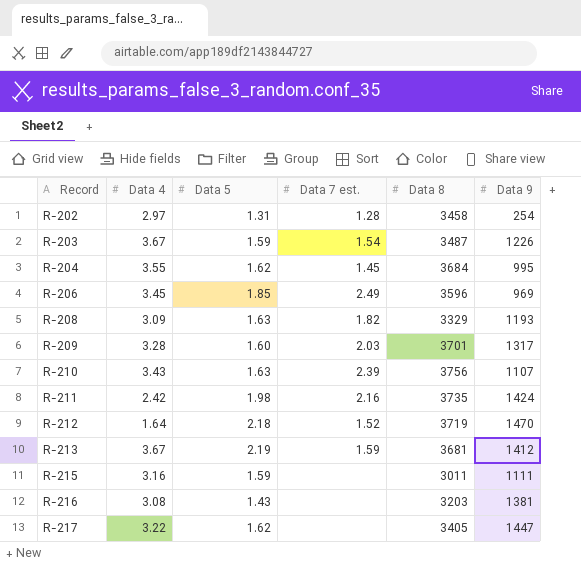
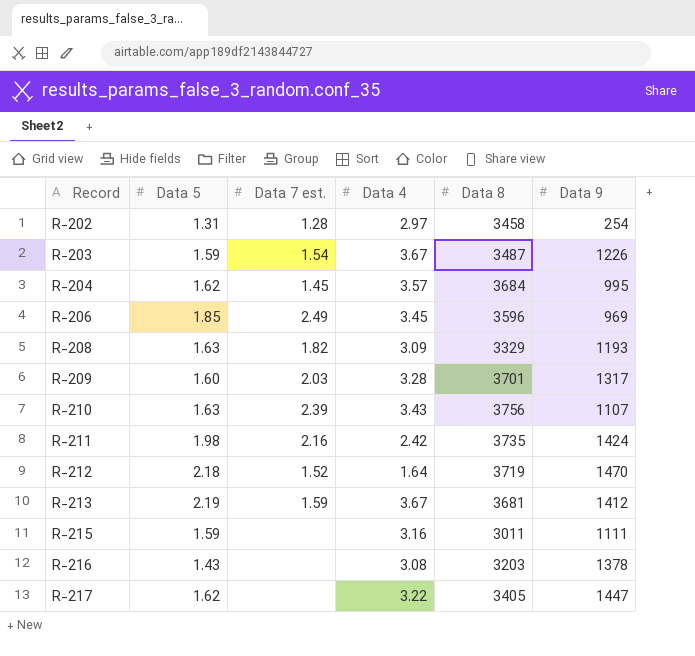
column Data 4 | position: 2 -> 4
R-204 | Data 4: 3.55 -> 3.57
R-216 | Data 9: 1381 -> 1378

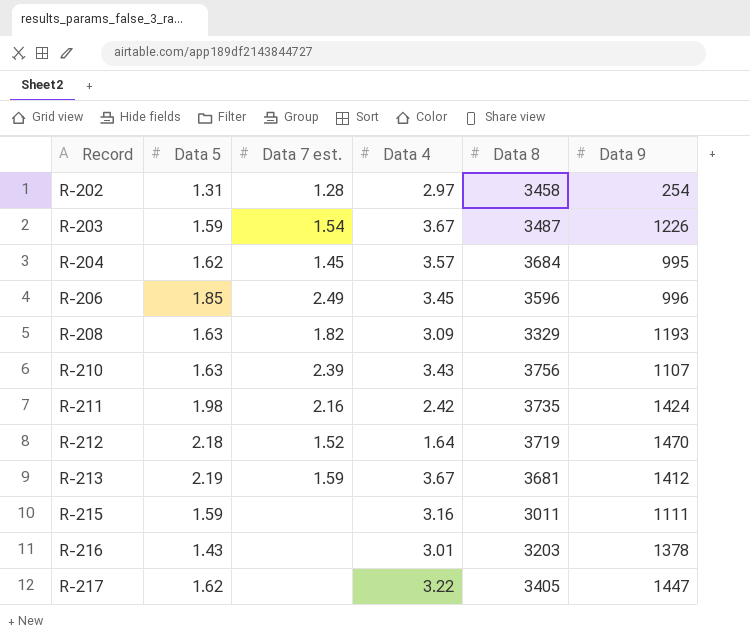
row R-209: 1.60 | 2.03 | 3.28 | 3701 | 1317 -> none
R-206 | Data 9: 969 -> 996
R-216 | Data 4: 3.08 -> 3.01

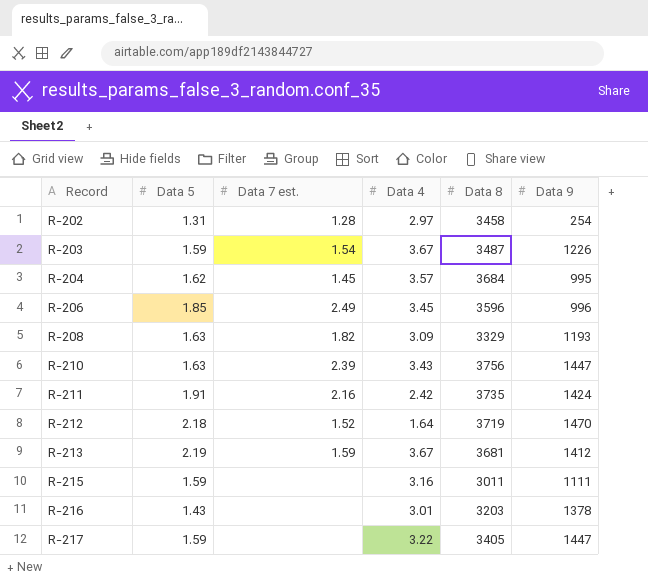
R-210 | Data 9: 1107 -> 1447
R-211 | Data 5: 1.98 -> 1.91
R-217 | Data 5: 1.62 -> 1.59

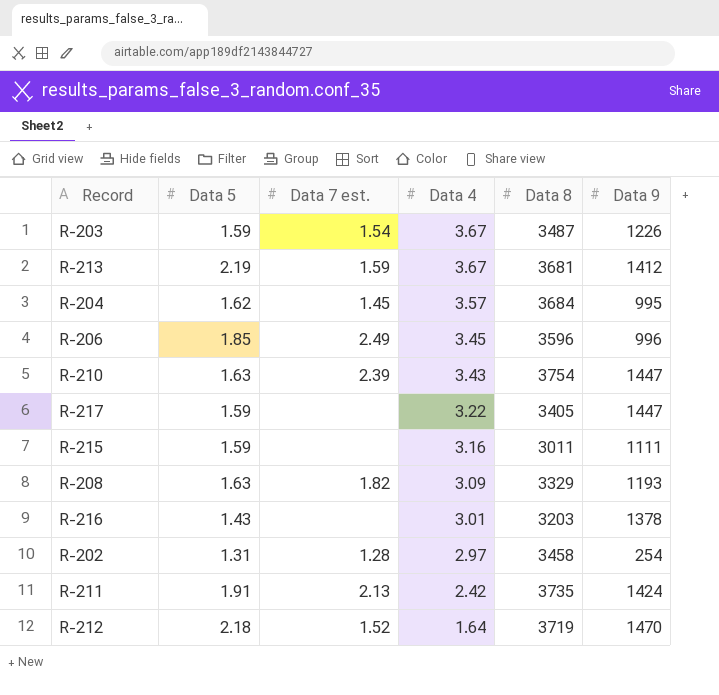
row order: Record ascending -> Data 4 descending
R-210 | Data 8: 3756 -> 3754
R-211 | Data 7 est.: 2.16 -> 2.13

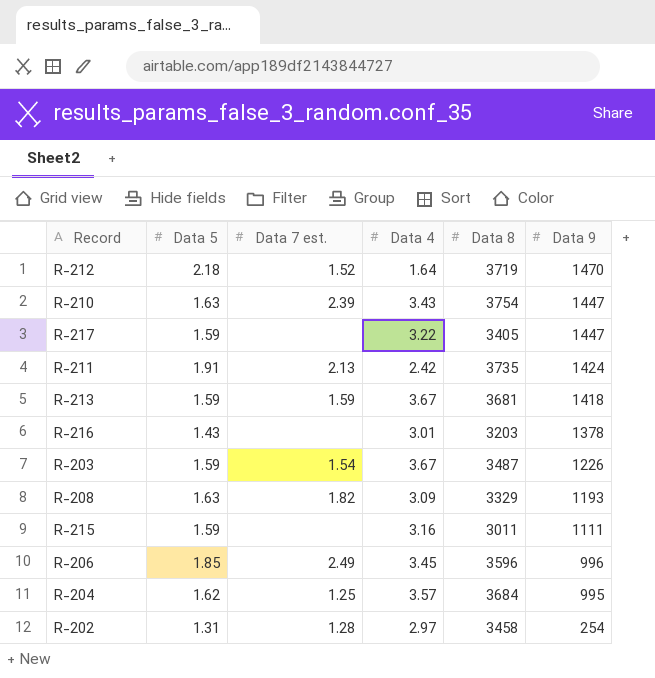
row order: Data 4 descending -> Data 9 descending
R-213 | Data 5: 2.19 -> 1.59
R-213 | Data 9: 1412 -> 1418
R-204 | Data 7 est.: 1.45 -> 1.25

